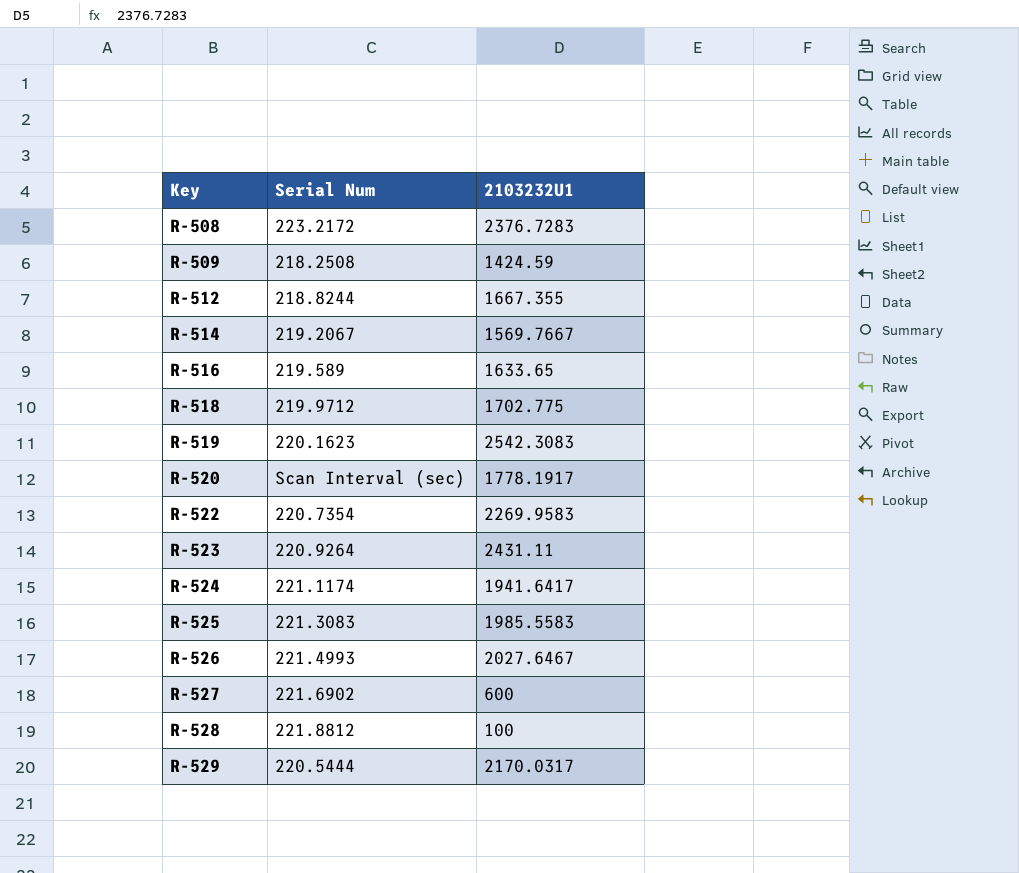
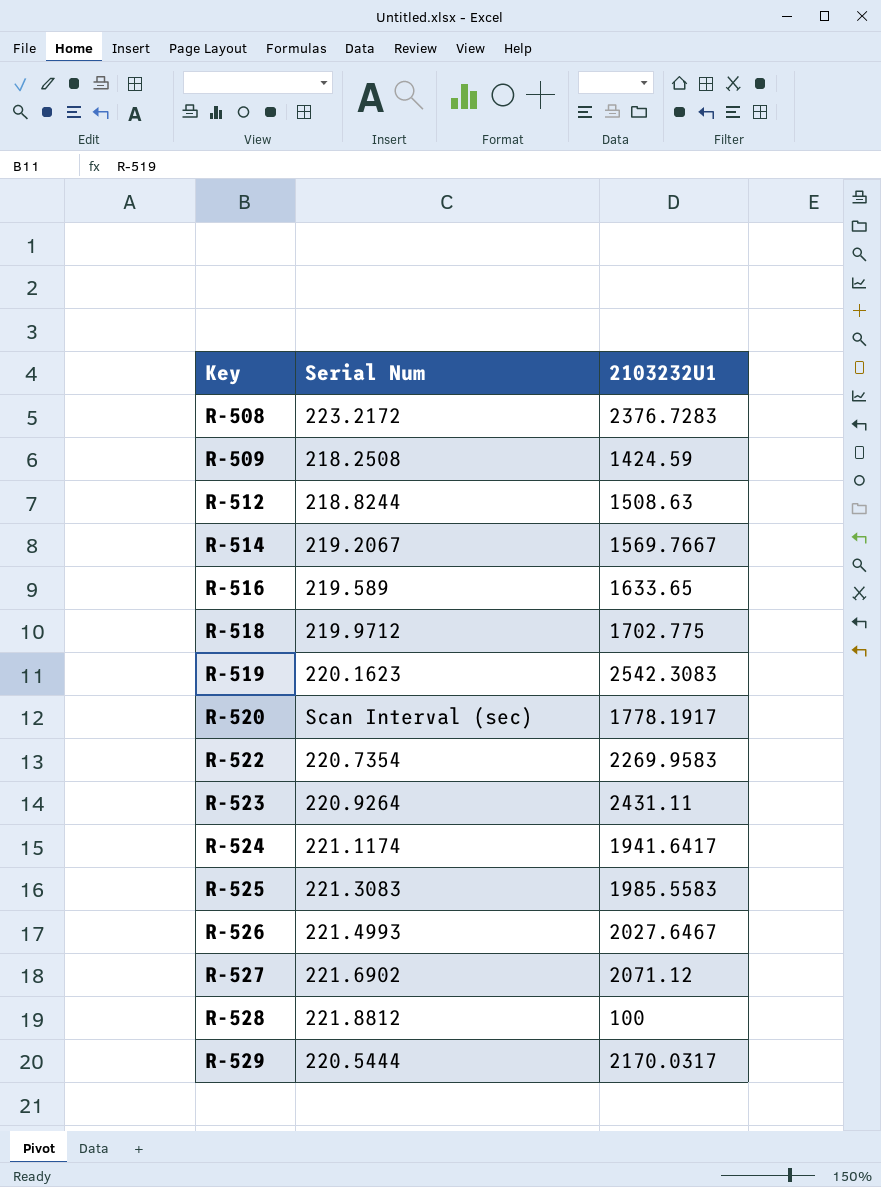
R-512 | 2103232U1: 1667.355 -> 1508.63
R-527 | 2103232U1: 600 -> 2071.12

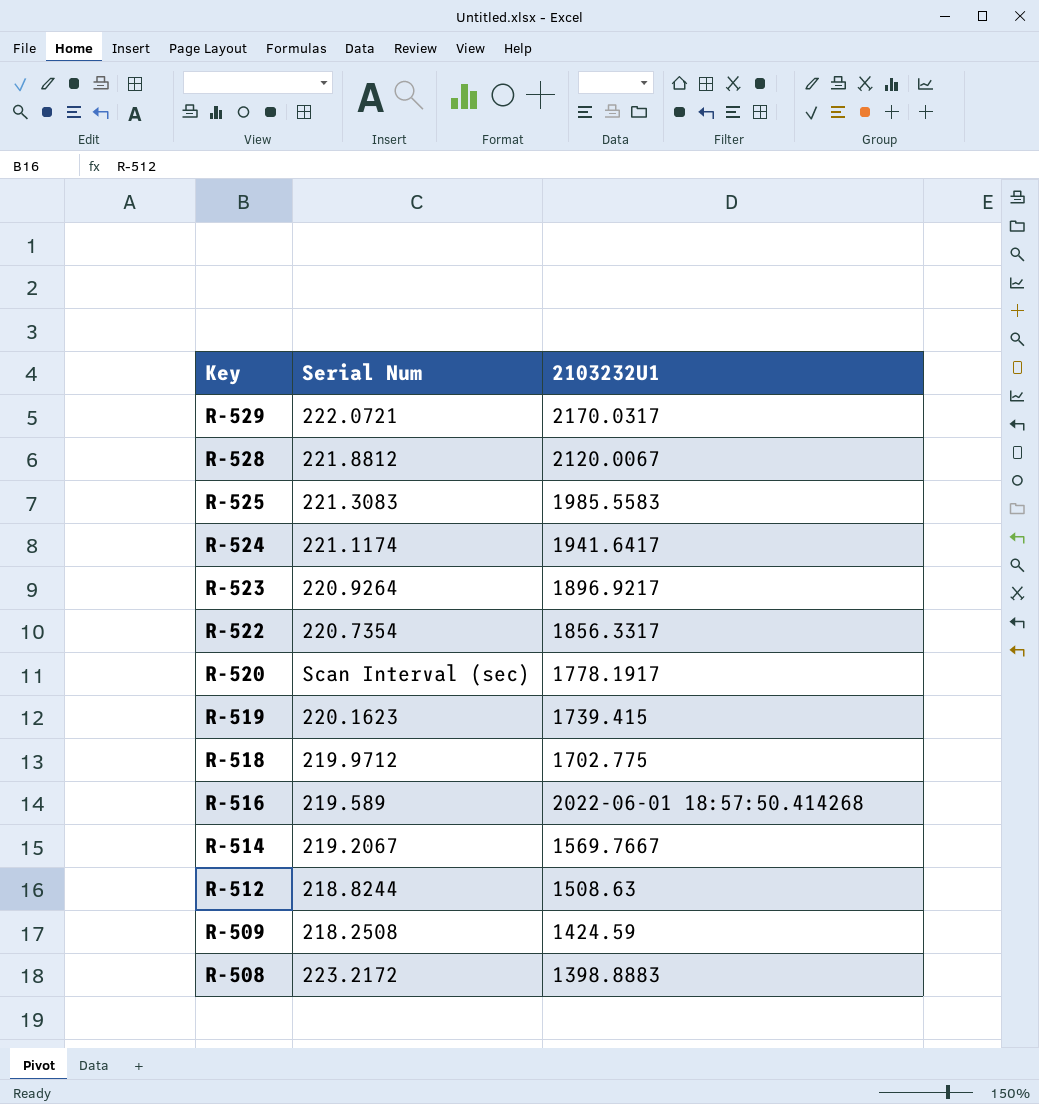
row order: Key ascending -> Key descending
row R-526: 221.4993 | 2027.6467 -> none
row R-527: 221.6902 | 2071.12 -> none
R-529 | Serial Num: 220.5444 -> 222.0721
R-528 | 2103232U1: 100 -> 2120.0067
R-523 | 2103232U1: 2431.11 -> 1896.9217
R-522 | 2103232U1: 2269.9583 -> 1856.3317
R-519 | 2103232U1: 2542.3083 -> 1739.415
R-516 | 2103232U1: 1633.65 -> 2022-06-01 18:57:50.414268
R-508 | 2103232U1: 2376.7283 -> 1398.8883

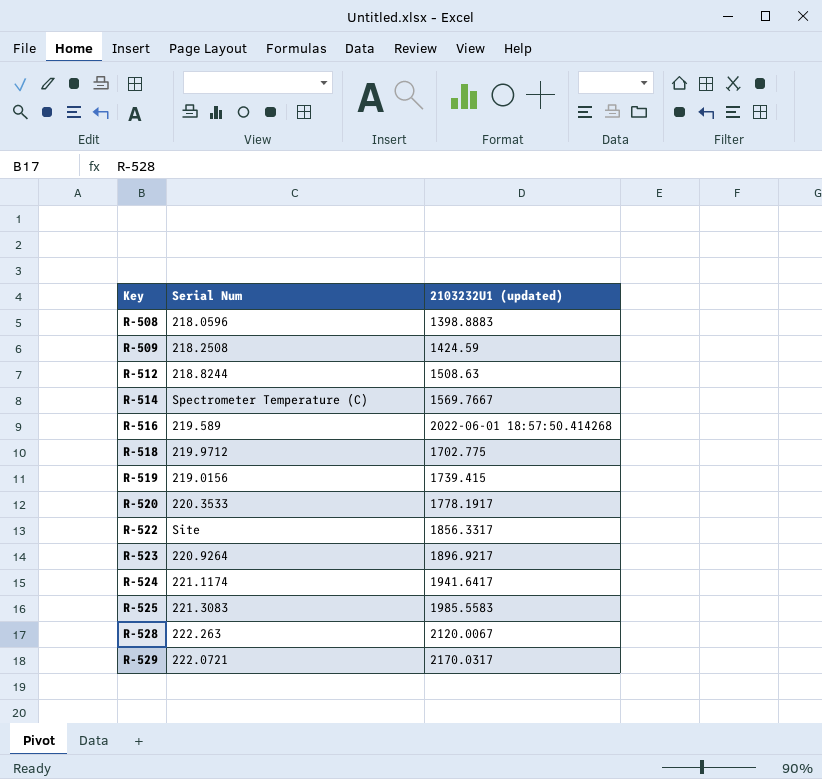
row order: Key descending -> Key ascending
column name: 2103232U1 -> 2103232U1 (updated)
R-508 | Serial Num: 223.2172 -> 218.0596
R-514 | Serial Num: 219.2067 -> Spectrometer Temperature (C)
R-519 | Serial Num: 220.1623 -> 219.0156
R-520 | Serial Num: Scan Interval (sec) -> 220.3533
R-522 | Serial Num: 220.7354 -> Site
R-528 | Serial Num: 221.8812 -> 222.263

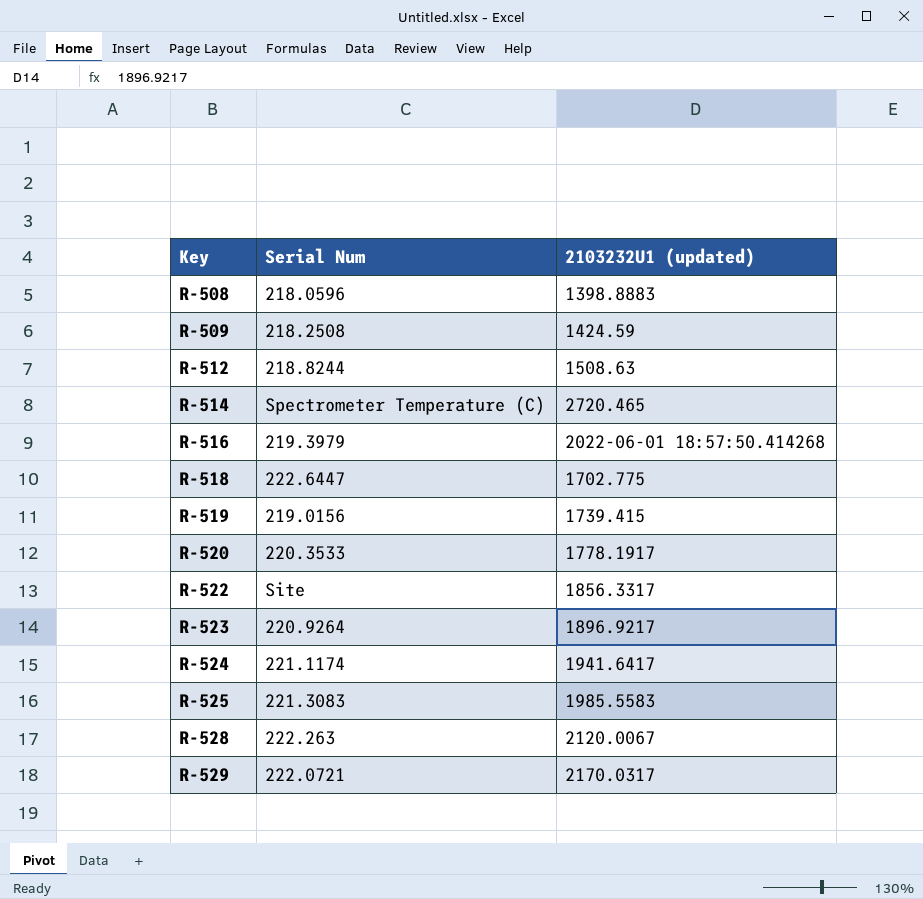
R-514 | 2103232U1 (updated): 1569.7667 -> 2720.465
R-516 | Serial Num: 219.589 -> 219.3979
R-518 | Serial Num: 219.9712 -> 222.6447

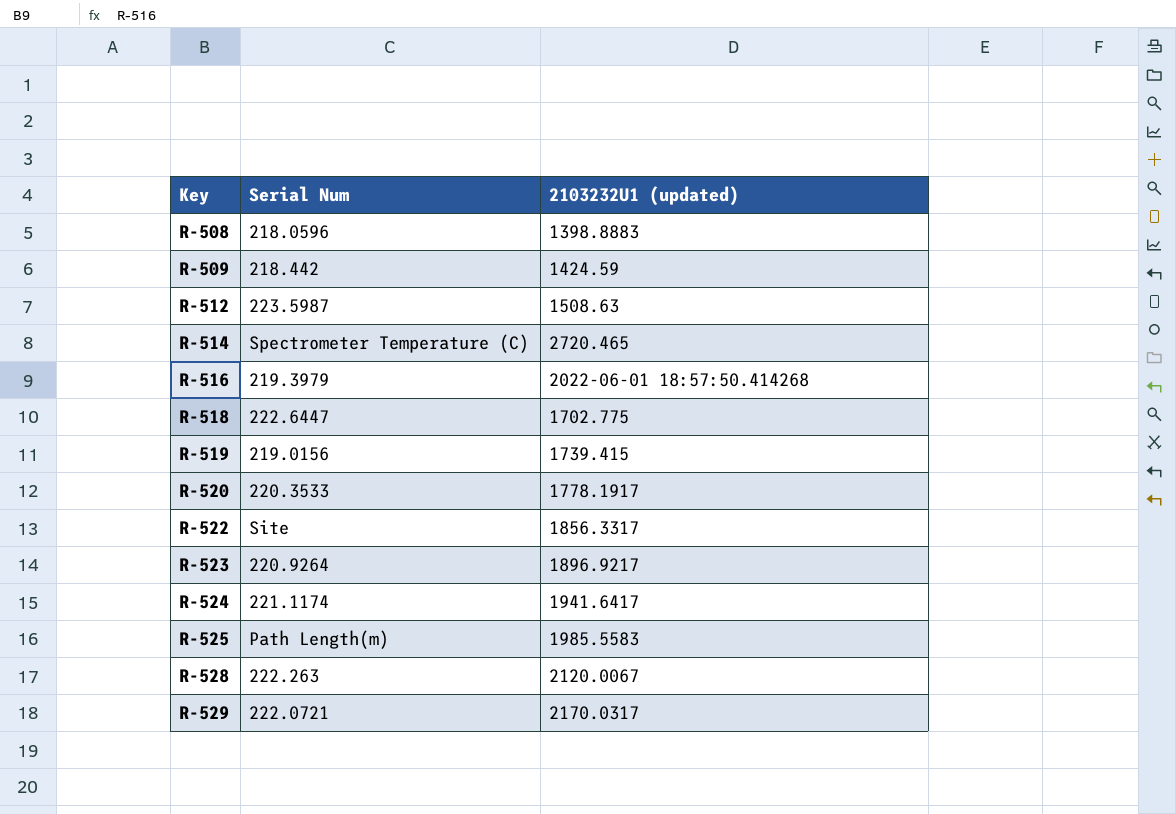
R-509 | Serial Num: 218.2508 -> 218.442
R-512 | Serial Num: 218.8244 -> 223.5987
R-525 | Serial Num: 221.3083 -> Path Length(m)

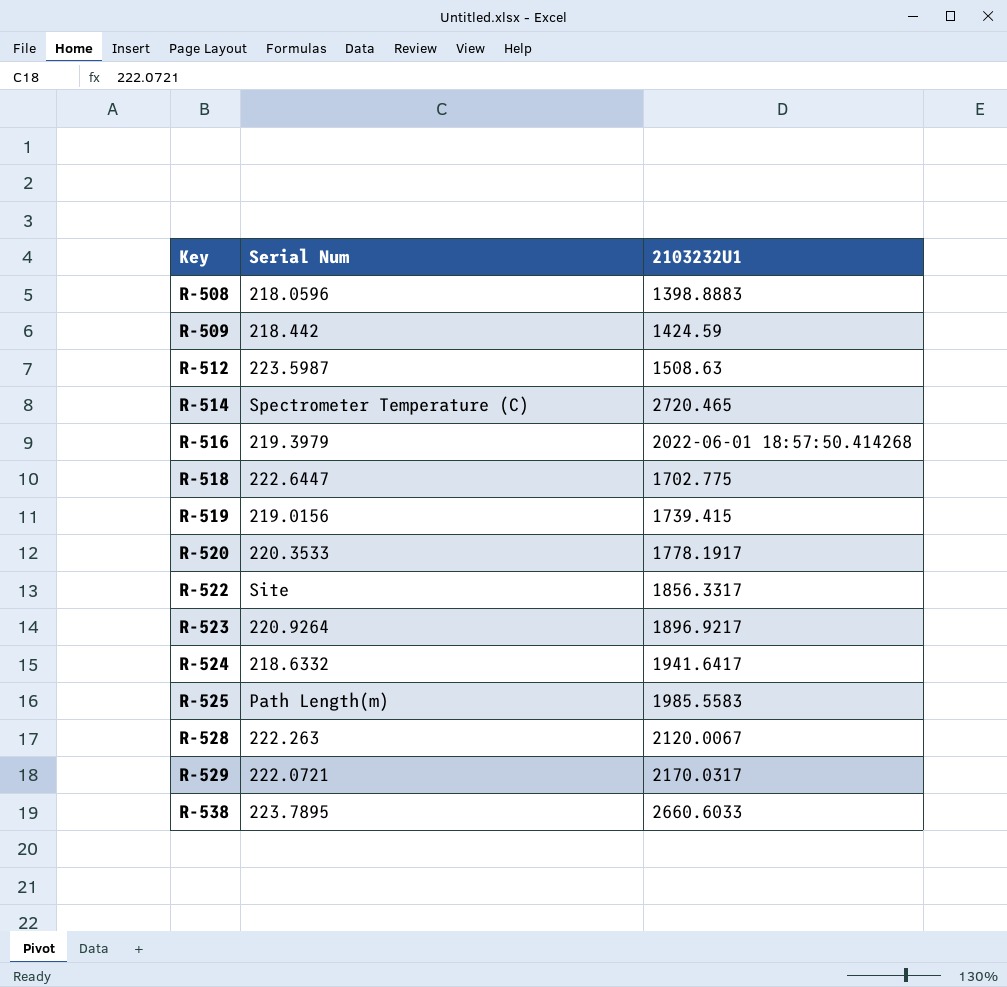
column name: 2103232U1 (updated) -> 2103232U1
R-524 | Serial Num: 221.1174 -> 218.6332
row R-538: none -> 223.7895 | 2660.6033

